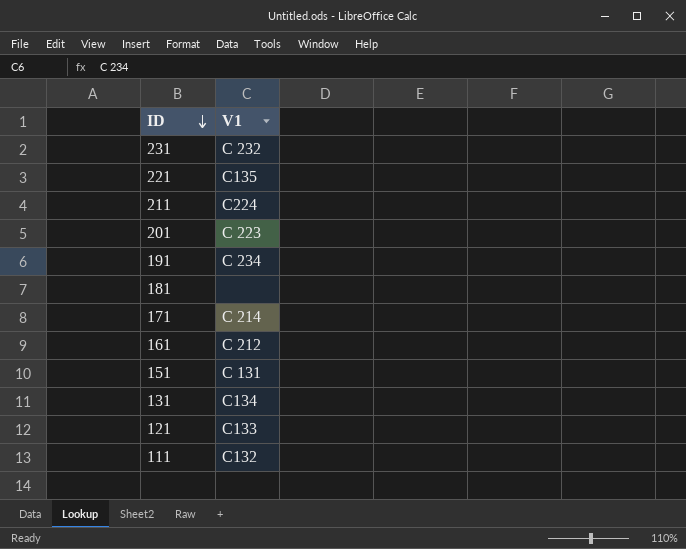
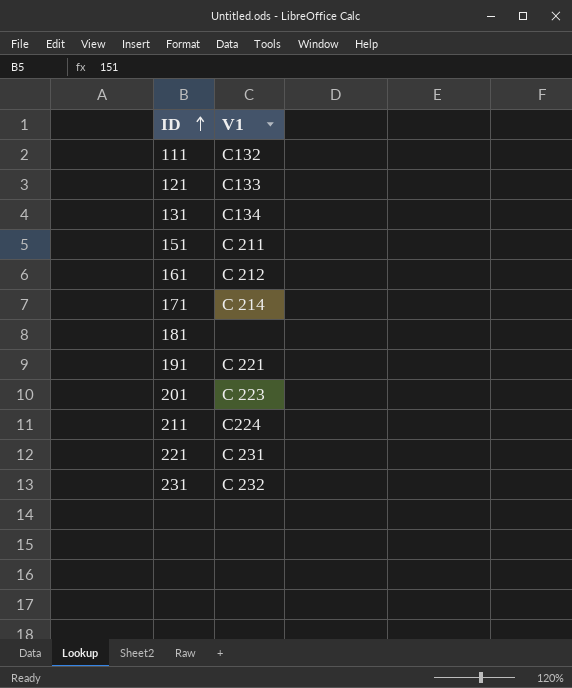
row order: ID descending -> ID ascending
151 | V1: C 131 -> C 211
191 | V1: C 234 -> C 221
221 | V1: C135 -> C 231

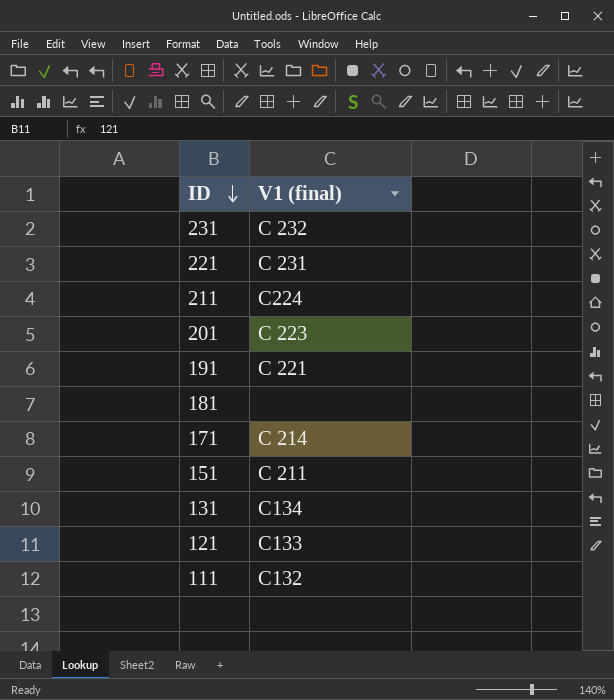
row order: ID ascending -> ID descending
column name: V1 -> V1 (final)
row 161: C 212 -> none

